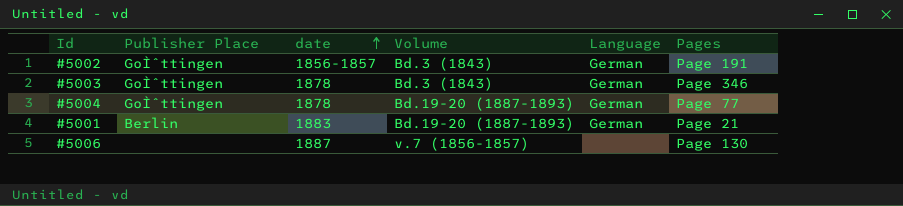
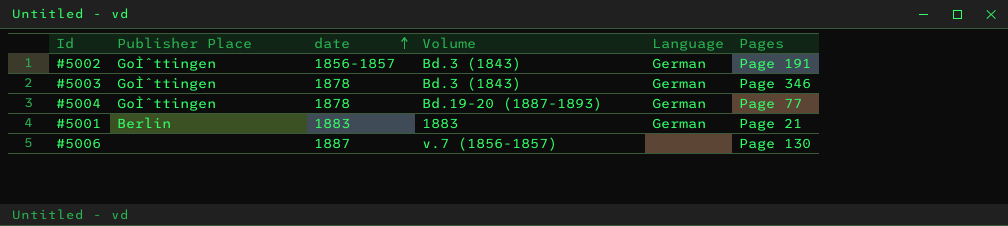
#5001 | Volume: Bd.19-20 (1887-1893) -> 1883

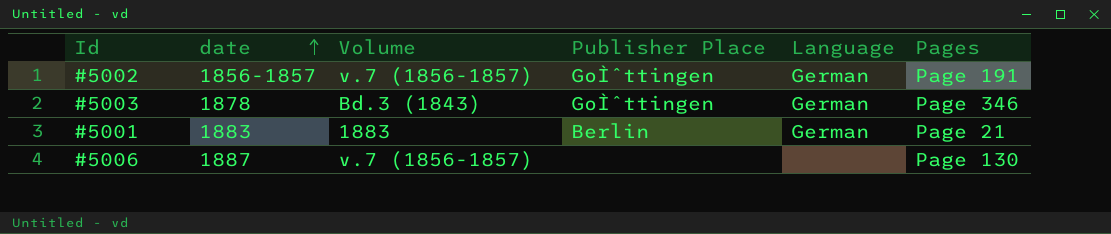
column Publisher Place | position: 2 -> 4
row #5004: GoÌˆttingen | 1878 | Bd.19-20 (1887-1893) | German | Page 77 -> none
#5002 | Volume: Bd.3 (1843) -> v.7 (1856-1857)

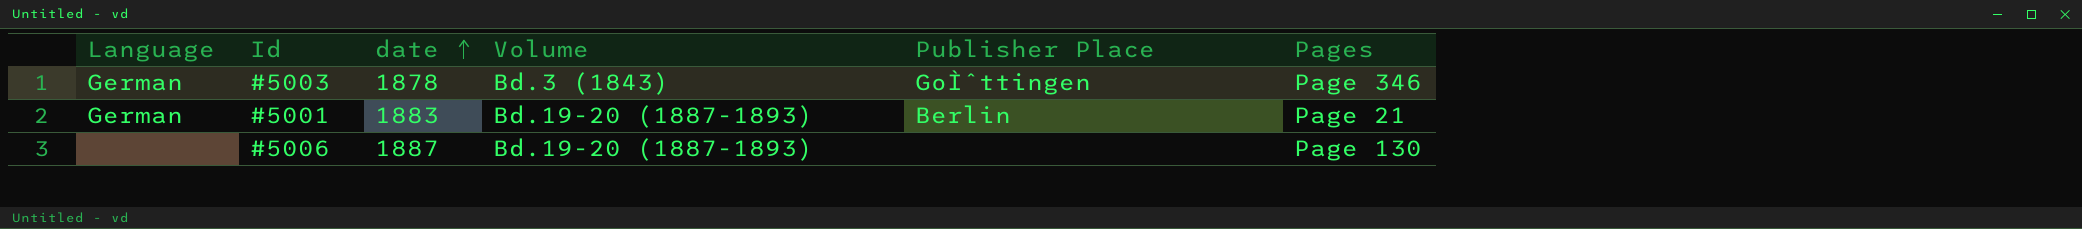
column Language | position: 5 -> 1
row #5002: 1856-1857 | v.7 (1856-1857) | GoÌˆttingen | German | Page 191 -> none
#5001 | Volume: 1883 -> Bd.19-20 (1887-1893)
#5006 | Volume: v.7 (1856-1857) -> Bd.19-20 (1887-1893)

